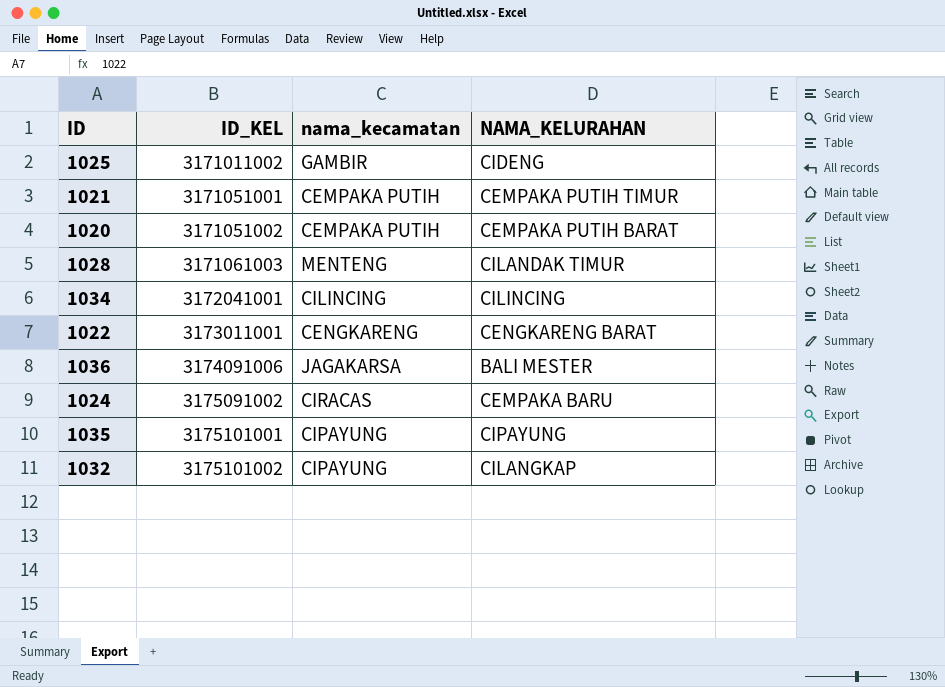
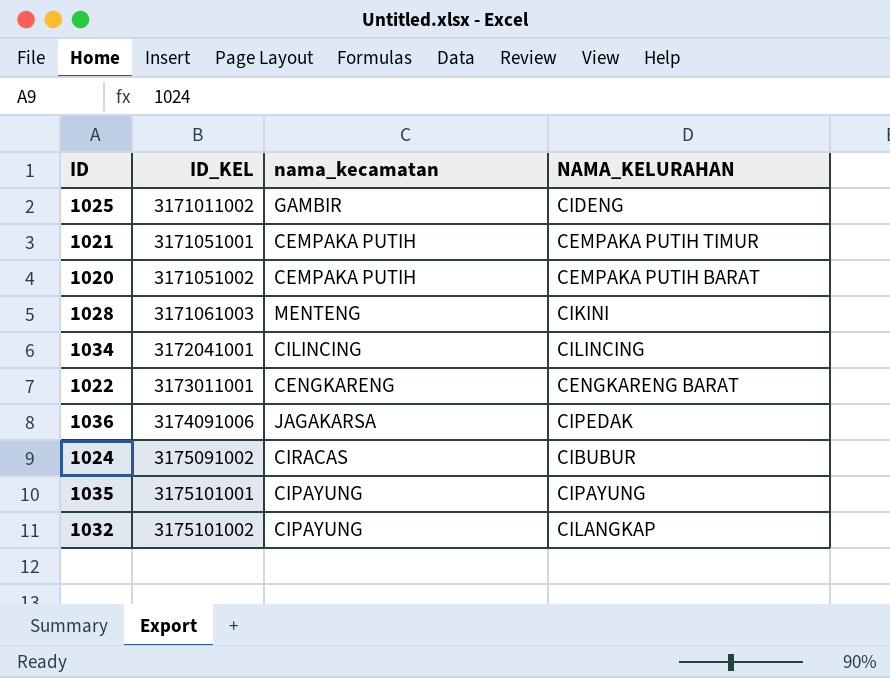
1028 | NAMA_KELURAHAN: CILANDAK TIMUR -> CIKINI
1036 | NAMA_KELURAHAN: BALI MESTER -> CIPEDAK
1024 | NAMA_KELURAHAN: CEMPAKA BARU -> CIBUBUR

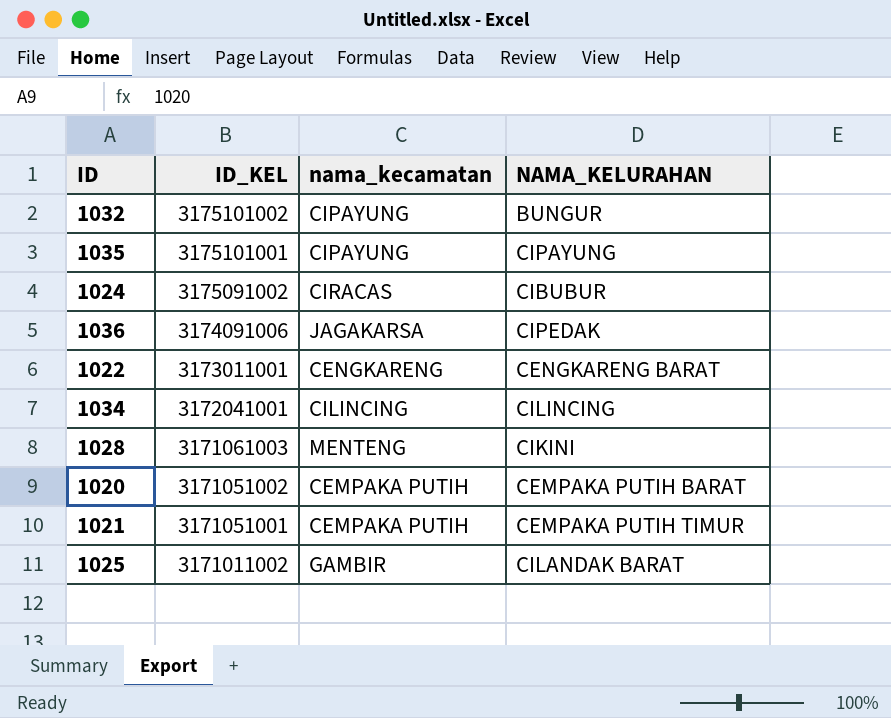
row order: ID_KEL ascending -> ID_KEL descending
1032 | NAMA_KELURAHAN: CILANGKAP -> BUNGUR
1025 | NAMA_KELURAHAN: CIDENG -> CILANDAK BARAT

